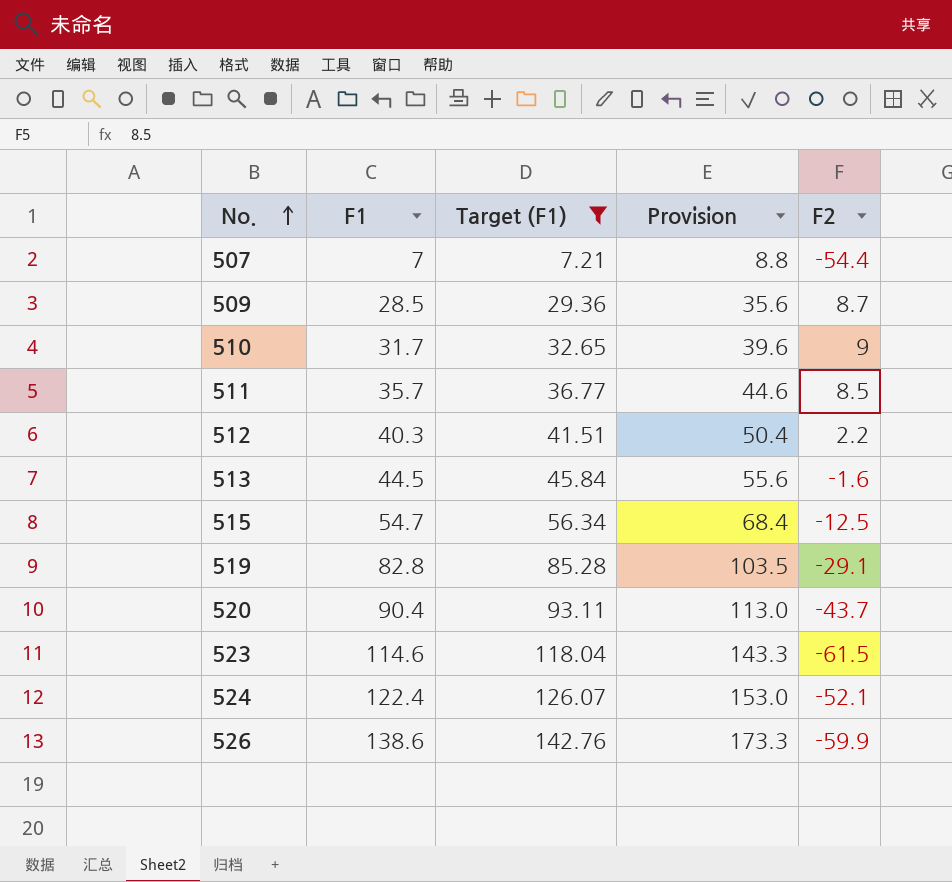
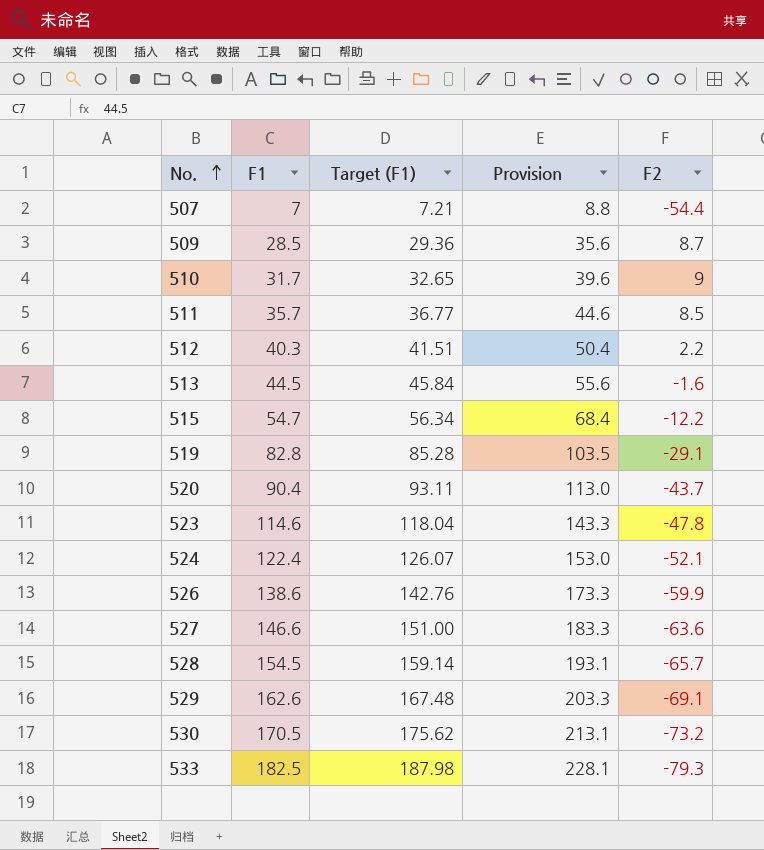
filter: Target (F1) <= 142.76 -> none
515 | F2: -12.5 -> -12.2
523 | F2: -61.5 -> -47.8

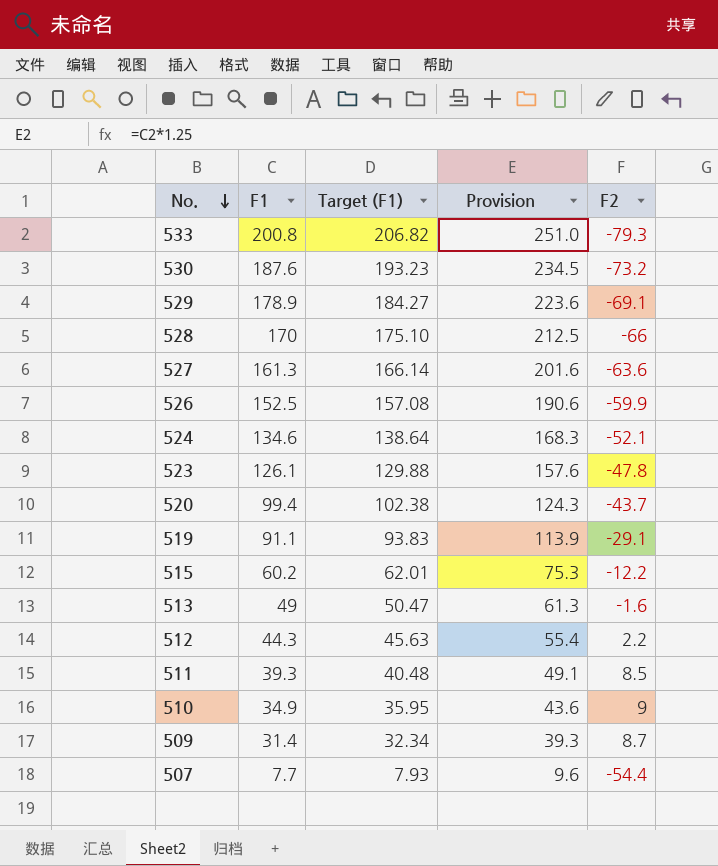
row order: No. ascending -> No. descending
533 | F1: 182.5 -> 200.8
533 | Target (F1): 187.98 -> 206.82
533 | Provision: 228.1 -> 251.0
530 | F1: 170.5 -> 187.6
530 | Target (F1): 175.62 -> 193.23
530 | Provision: 213.1 -> 234.5
529 | F1: 162.6 -> 178.9
529 | Target (F1): 167.48 -> 184.27
529 | Provision: 203.3 -> 223.6
528 | F1: 154.5 -> 170
528 | Target (F1): 159.14 -> 175.10
528 | Provision: 193.1 -> 212.5
528 | F2: -65.7 -> -66
527 | F1: 146.6 -> 161.3
527 | Target (F1): 151.00 -> 166.14
527 | Provision: 183.3 -> 201.6
526 | F1: 138.6 -> 152.5
526 | Target (F1): 142.76 -> 157.08
526 | Provision: 173.3 -> 190.6
524 | F1: 122.4 -> 134.6
524 | Target (F1): 126.07 -> 138.64
524 | Provision: 153.0 -> 168.3
523 | F1: 114.6 -> 126.1
523 | Target (F1): 118.04 -> 129.88
523 | Provision: 143.3 -> 157.6
520 | F1: 90.4 -> 99.4
520 | Target (F1): 93.11 -> 102.38
520 | Provision: 113.0 -> 124.3
519 | F1: 82.8 -> 91.1
519 | Target (F1): 85.28 -> 93.83
519 | Provision: 103.5 -> 113.9
515 | F1: 54.7 -> 60.2
515 | Target (F1): 56.34 -> 62.01
515 | Provision: 68.4 -> 75.3
513 | F1: 44.5 -> 49
513 | Target (F1): 45.84 -> 50.47
513 | Provision: 55.6 -> 61.3
512 | F1: 40.3 -> 44.3
512 | Target (F1): 41.51 -> 45.63
512 | Provision: 50.4 -> 55.4
511 | F1: 35.7 -> 39.3
511 | Target (F1): 36.77 -> 40.48
511 | Provision: 44.6 -> 49.1
510 | F1: 31.7 -> 34.9
510 | Target (F1): 32.65 -> 35.95
510 | Provision: 39.6 -> 43.6
509 | F1: 28.5 -> 31.4
509 | Target (F1): 29.36 -> 32.34
509 | Provision: 35.6 -> 39.3
507 | F1: 7 -> 7.7
507 | Target (F1): 7.21 -> 7.93
507 | Provision: 8.8 -> 9.6

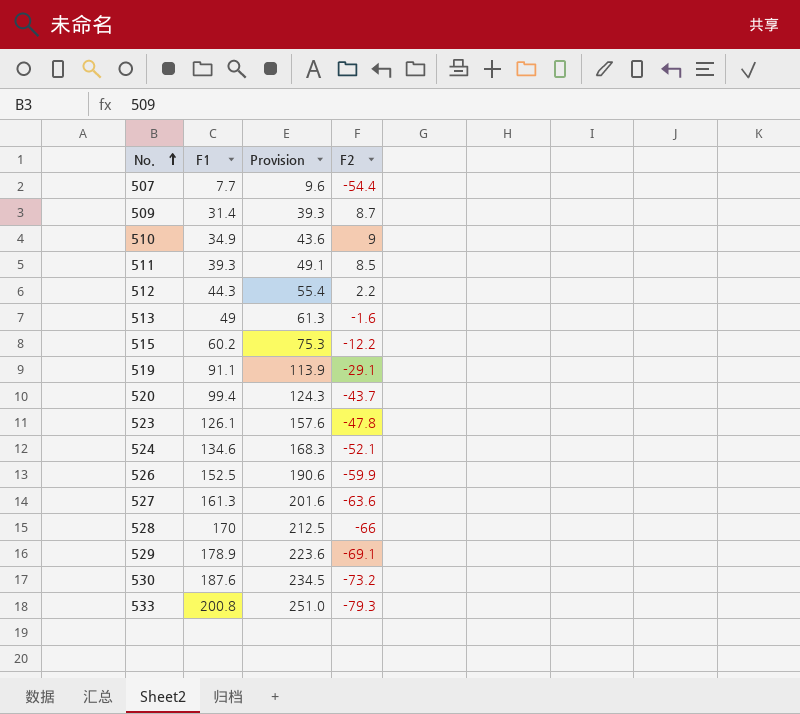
row order: No. descending -> No. ascending
column Target (F1) | formula: [F1] * 1.03 -> none

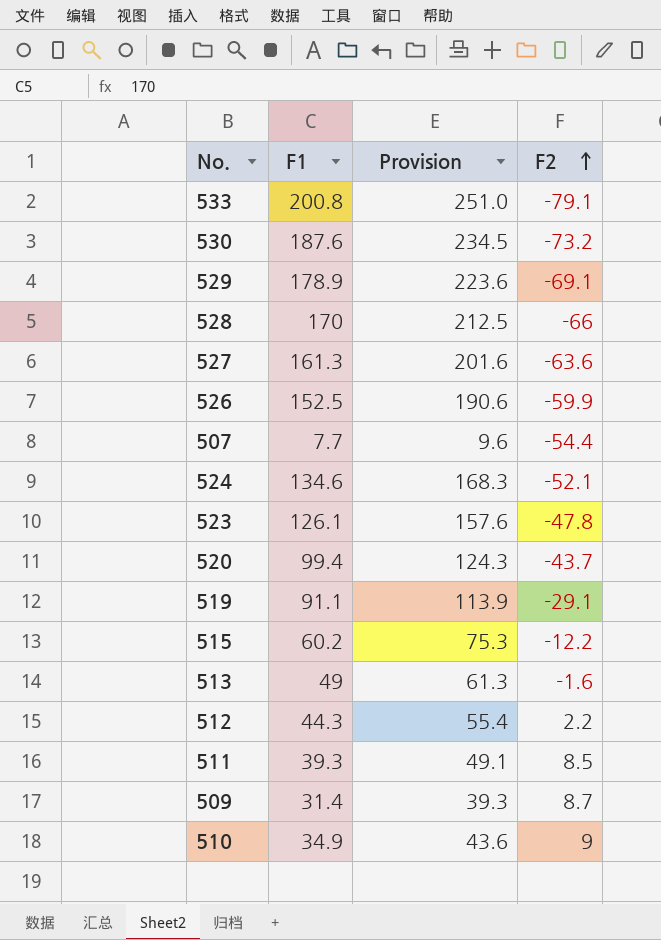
row order: No. ascending -> F2 ascending
533 | F2: -79.3 -> -79.1

